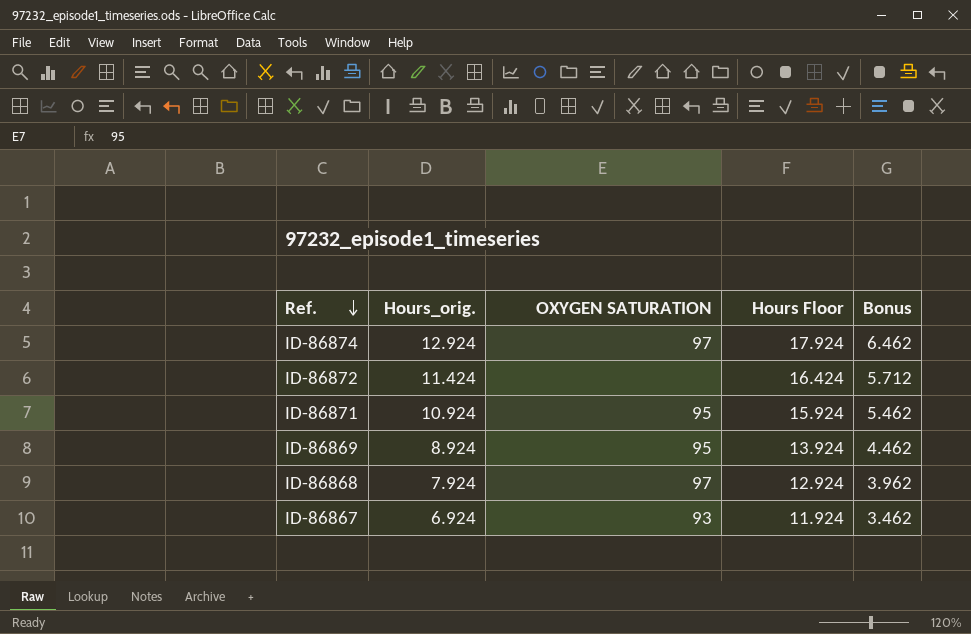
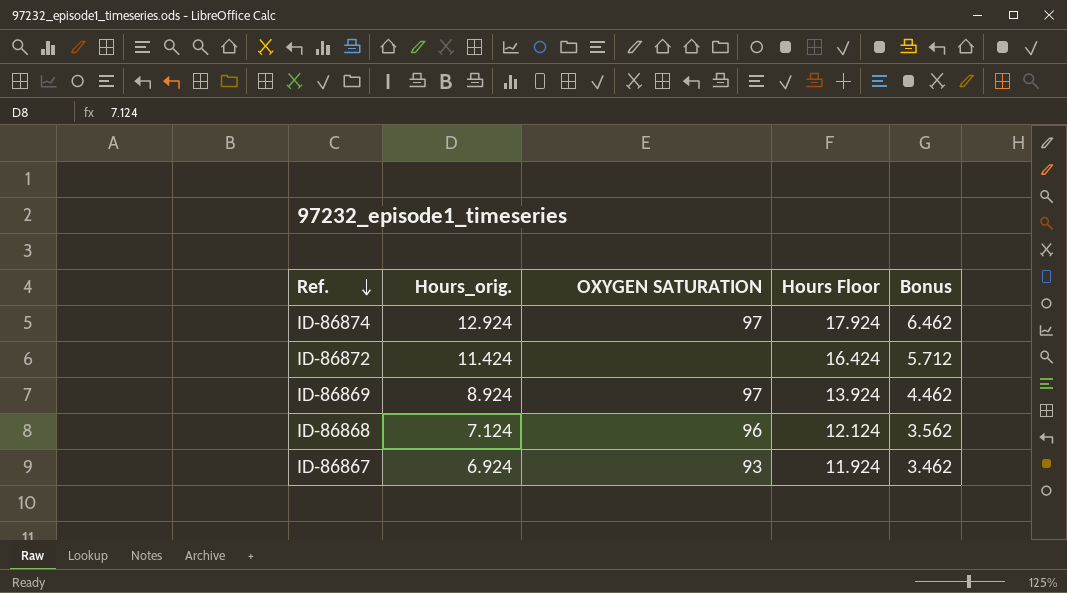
row ID-86871: 10.924 | 95 | 15.924 | 5.462 -> none
ID-86869 | OXYGEN SATURATION: 95 -> 97
ID-86868 | Hours_orig.: 7.924 -> 7.124
ID-86868 | OXYGEN SATURATION: 97 -> 96
ID-86868 | Hours Floor: 12.924 -> 12.124
ID-86868 | Bonus: 3.962 -> 3.562

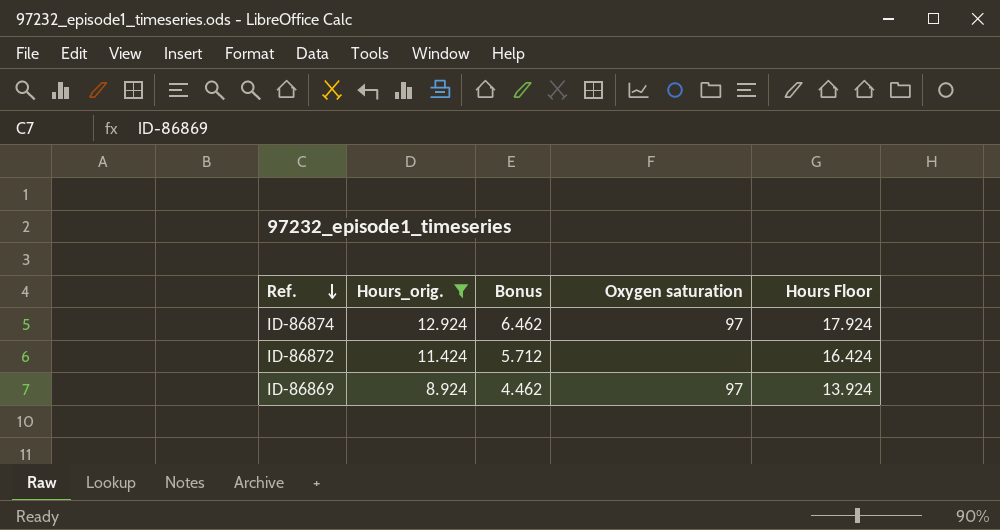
filter: none -> Hours_orig. >= 8.924
column Bonus | position: 5 -> 3
column name: OXYGEN SATURATION -> Oxygen saturation

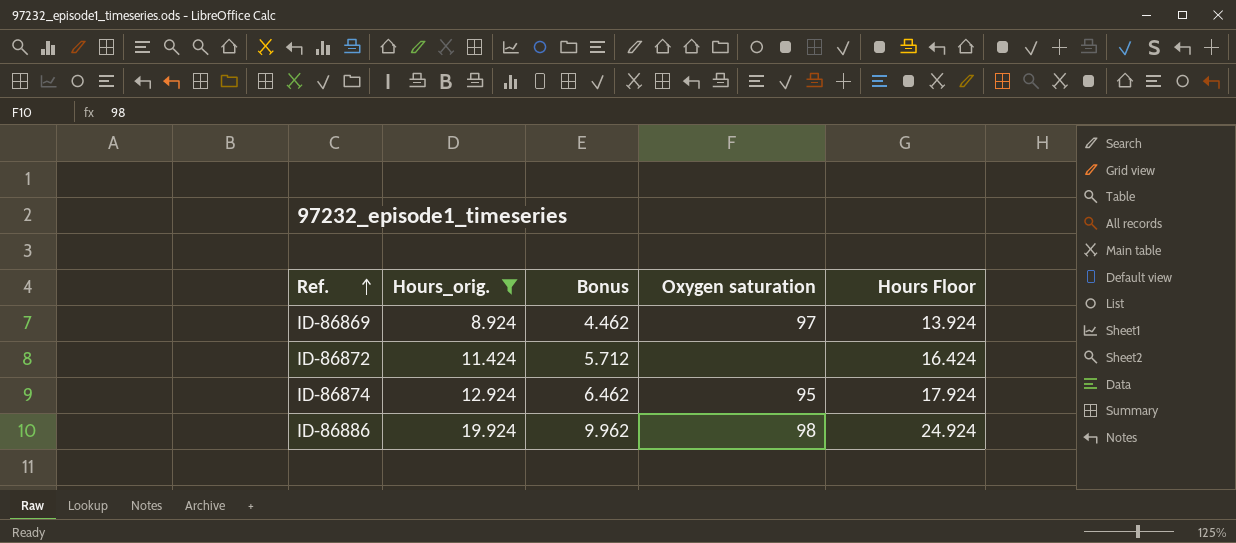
row order: Ref. descending -> Ref. ascending
ID-86874 | Oxygen saturation: 97 -> 95
row ID-86886: none -> 19.924 | 9.962 | 98 | 24.924

